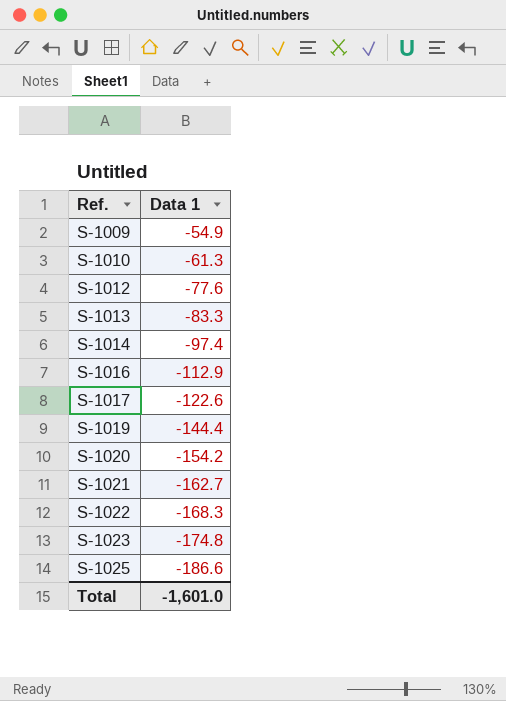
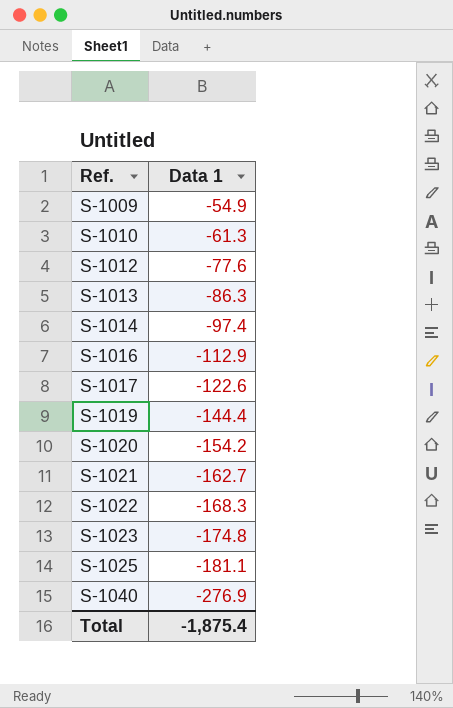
S-1013 | Data 1: -83.3 -> -86.3
S-1025 | Data 1: -186.6 -> -181.1
row S-1040: none -> -276.9
Total | Data 1: -1,601.0 -> -1,875.4

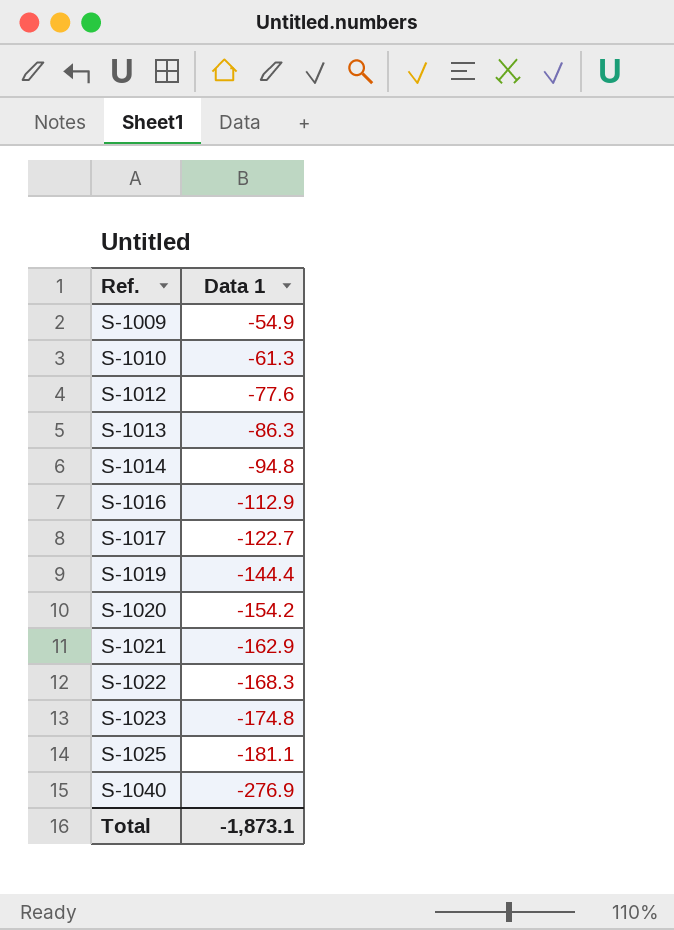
S-1014 | Data 1: -97.4 -> -94.8
S-1017 | Data 1: -122.6 -> -122.7
S-1021 | Data 1: -162.7 -> -162.9
Total | Data 1: -1,875.4 -> -1,873.1

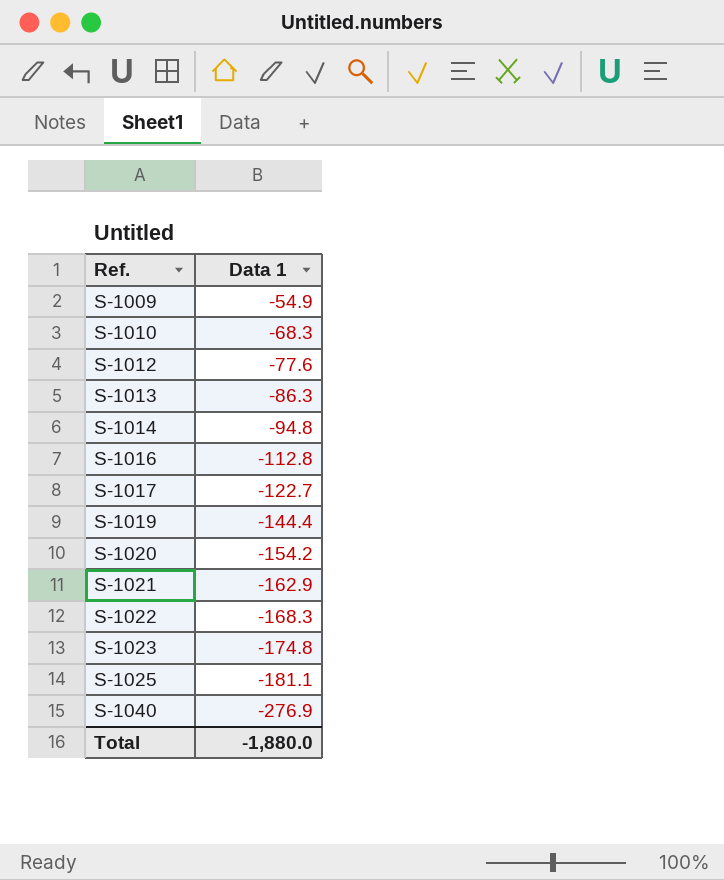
S-1010 | Data 1: -61.3 -> -68.3
S-1016 | Data 1: -112.9 -> -112.8
Total | Data 1: -1,873.1 -> -1,880.0

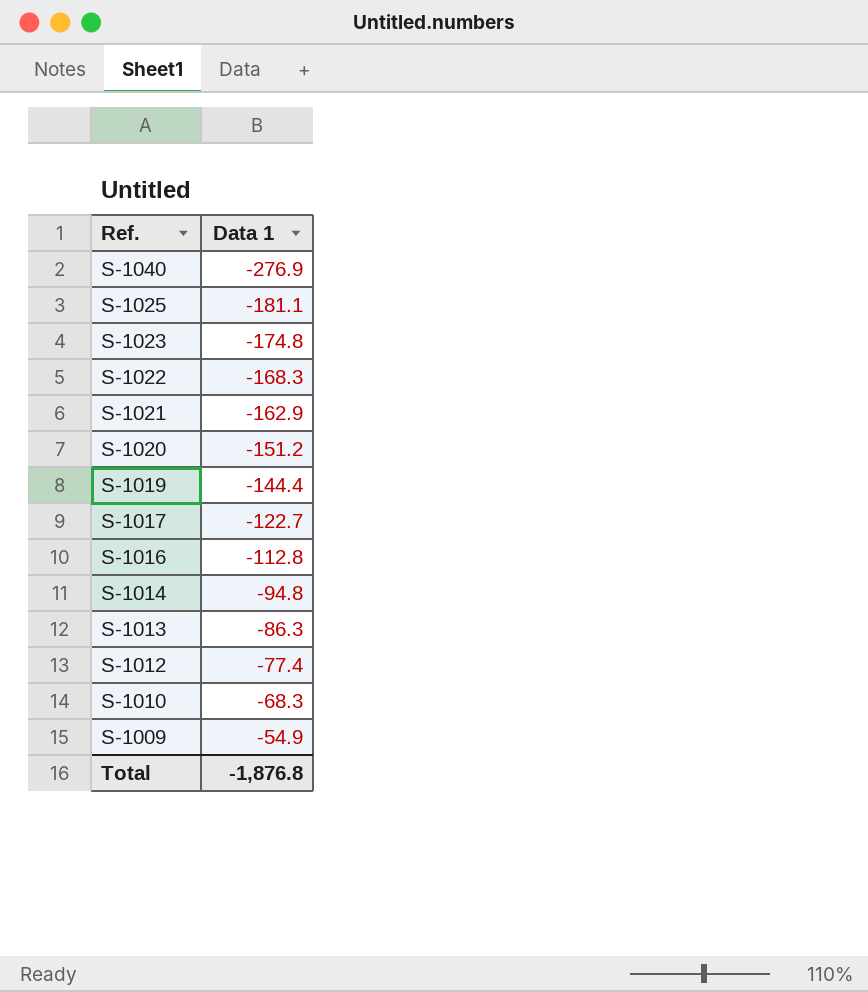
row order: Ref. ascending -> Ref. descending
S-1020 | Data 1: -154.2 -> -151.2
S-1012 | Data 1: -77.6 -> -77.4
Total | Data 1: -1,880.0 -> -1,876.8

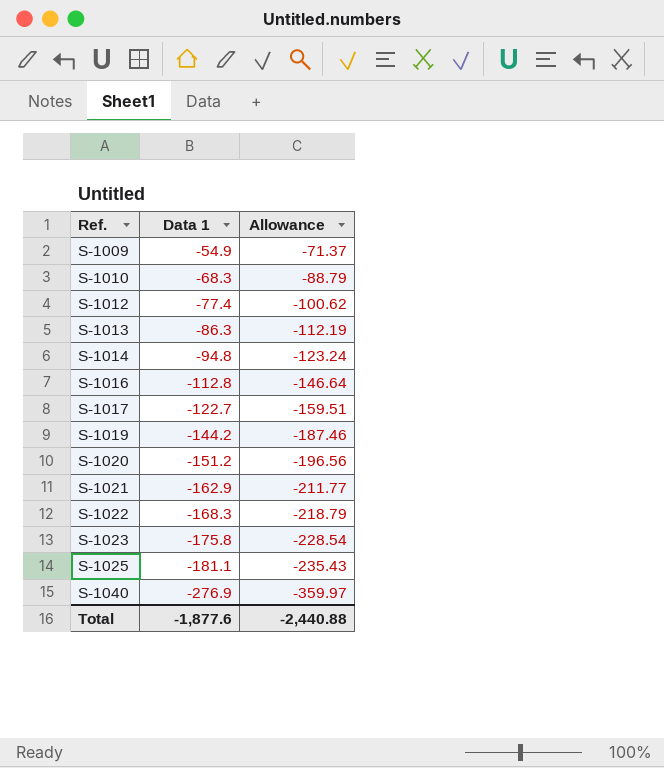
row order: Ref. descending -> Ref. ascending
column Allowance | formula: none -> [Data 1] * 1.3
S-1019 | Data 1: -144.4 -> -144.2
S-1023 | Data 1: -174.8 -> -175.8
Total | Data 1: -1,876.8 -> -1,877.6

